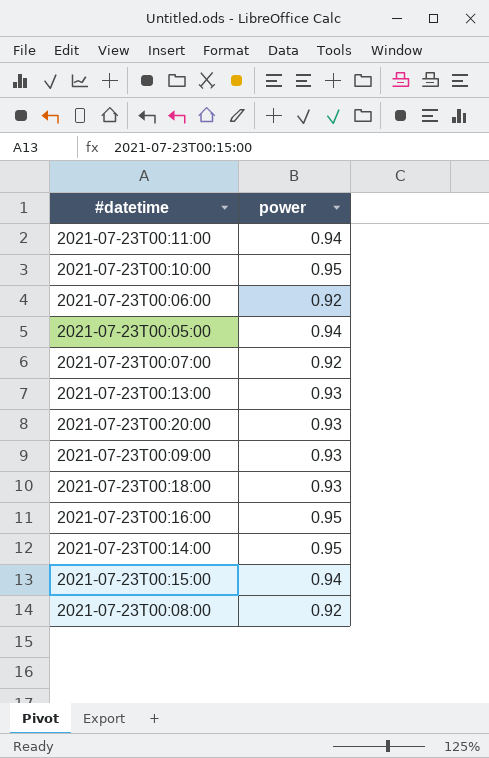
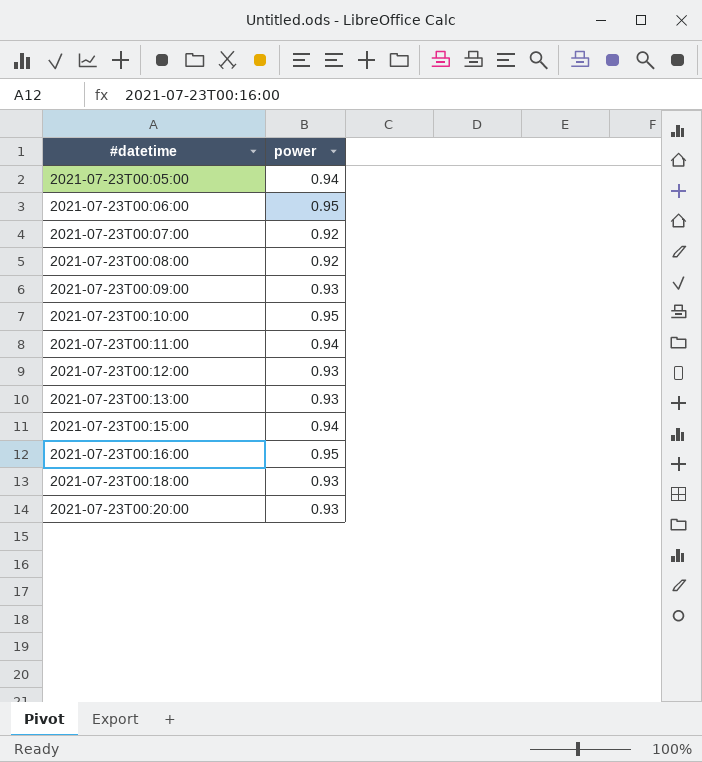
row order: none -> #datetime ascending
row 2021-07-23T00:14:00: 0.95 -> none
2021-07-23T00:06:00 | power: 0.92 -> 0.95
row 2021-07-23T00:12:00: none -> 0.93

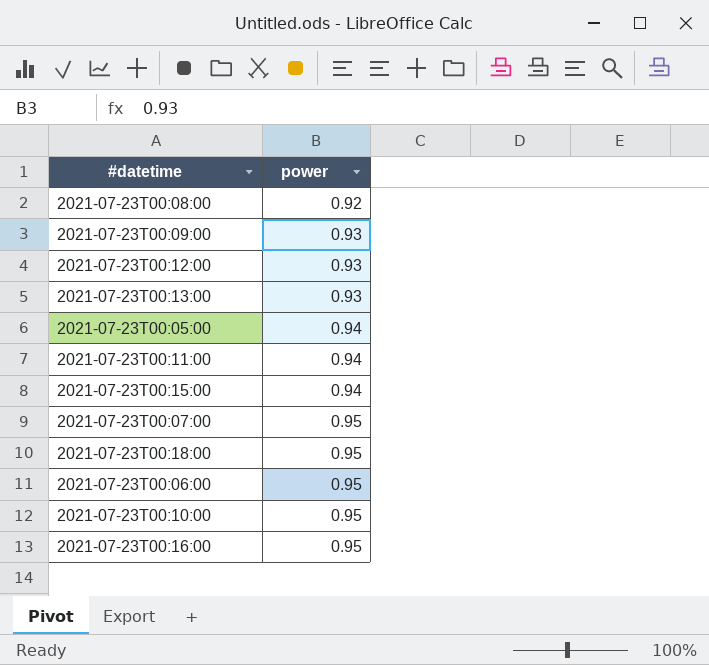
row order: #datetime ascending -> power ascending
row 2021-07-23T00:20:00: 0.93 -> none
2021-07-23T00:07:00 | power: 0.92 -> 0.95
2021-07-23T00:18:00 | power: 0.93 -> 0.95

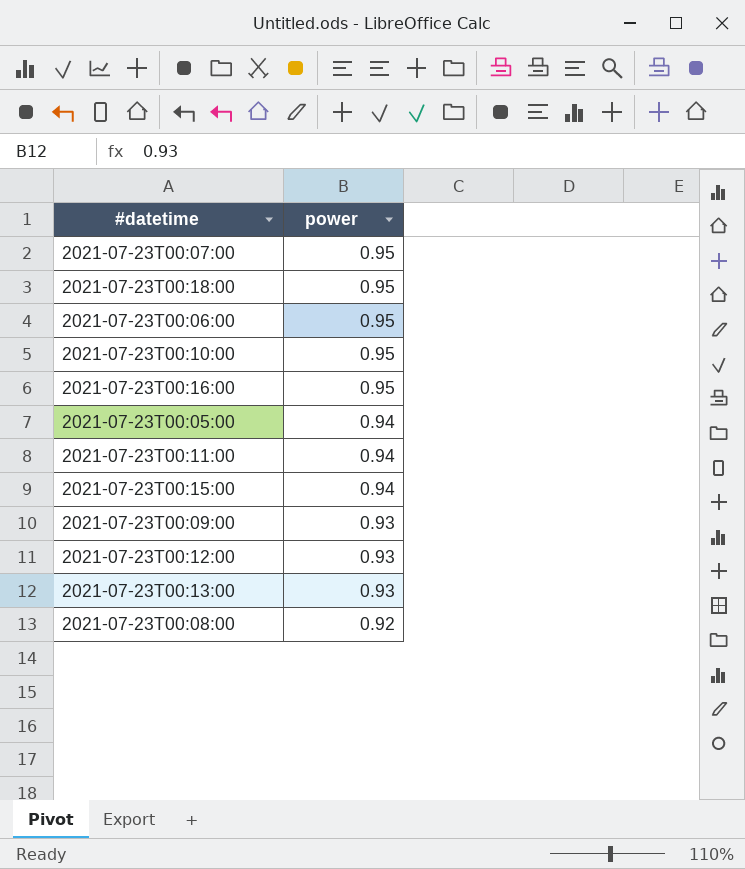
row order: power ascending -> power descending

